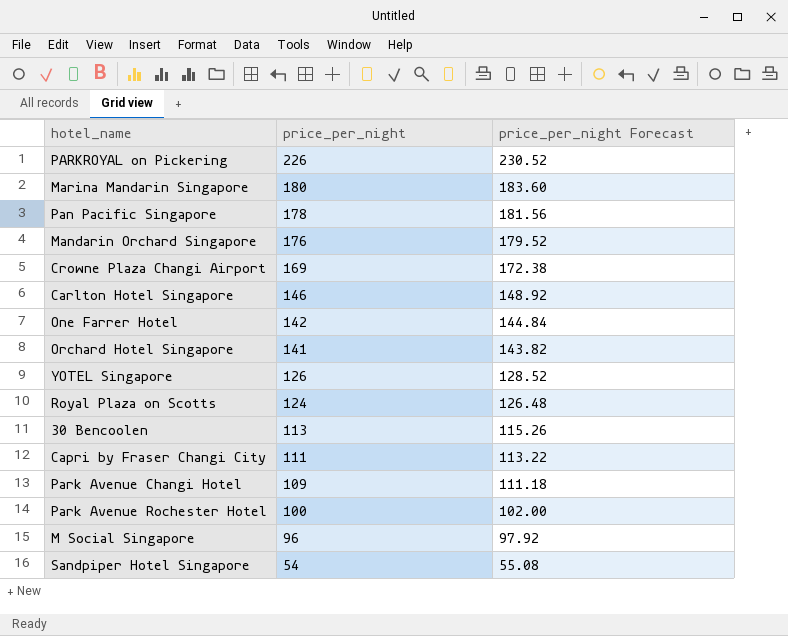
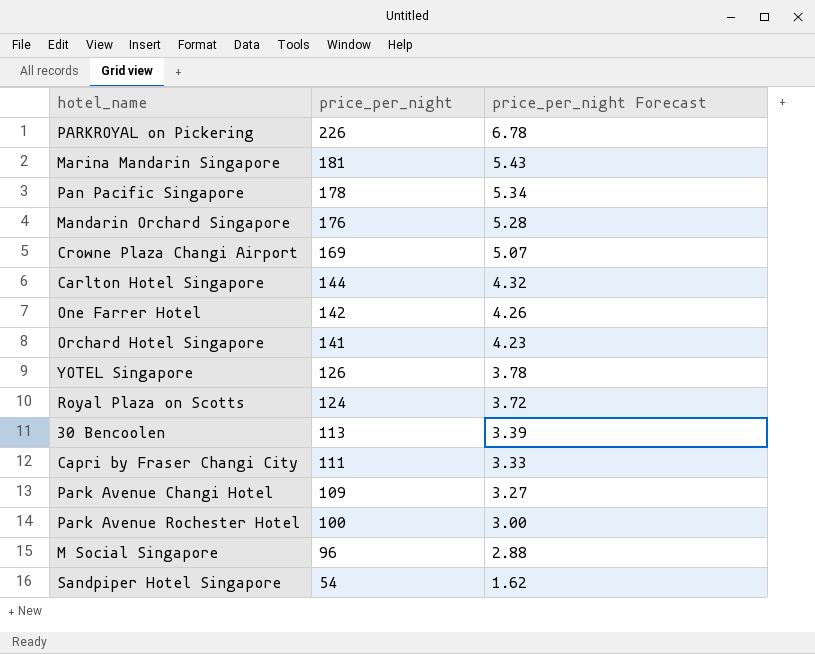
column price_per_night Forecast | formula: [price_per_night] * 1.02 -> [price_per_night] * 0.03
Marina Mandarin Singapore | price_per_night: 180 -> 181
Carlton Hotel Singapore | price_per_night: 146 -> 144

